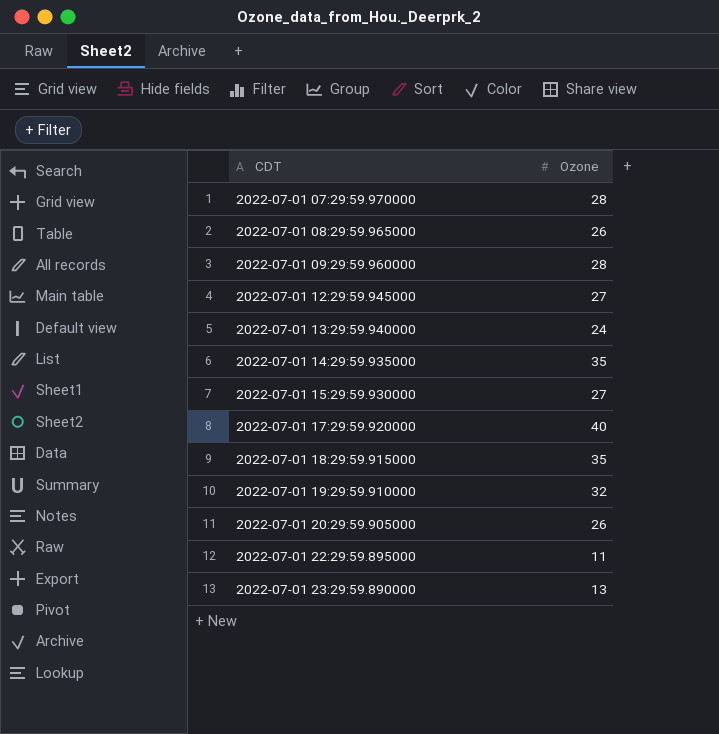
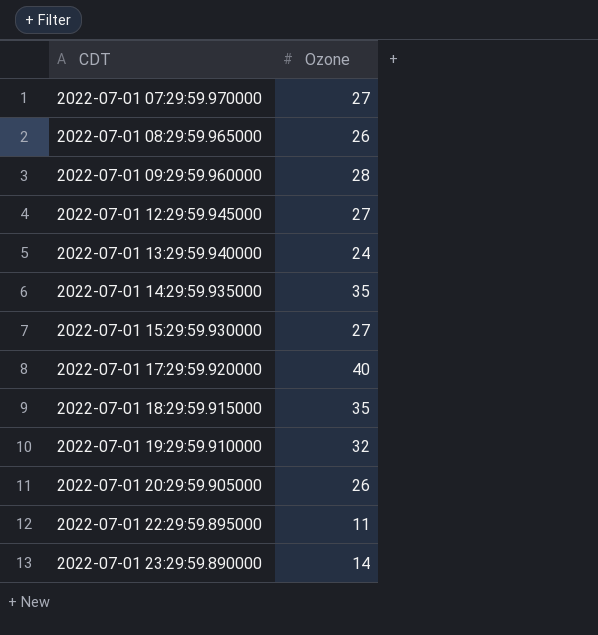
2022-07-01 07:29:59.970000 | Ozone: 28 -> 27
2022-07-01 23:29:59.890000 | Ozone: 13 -> 14

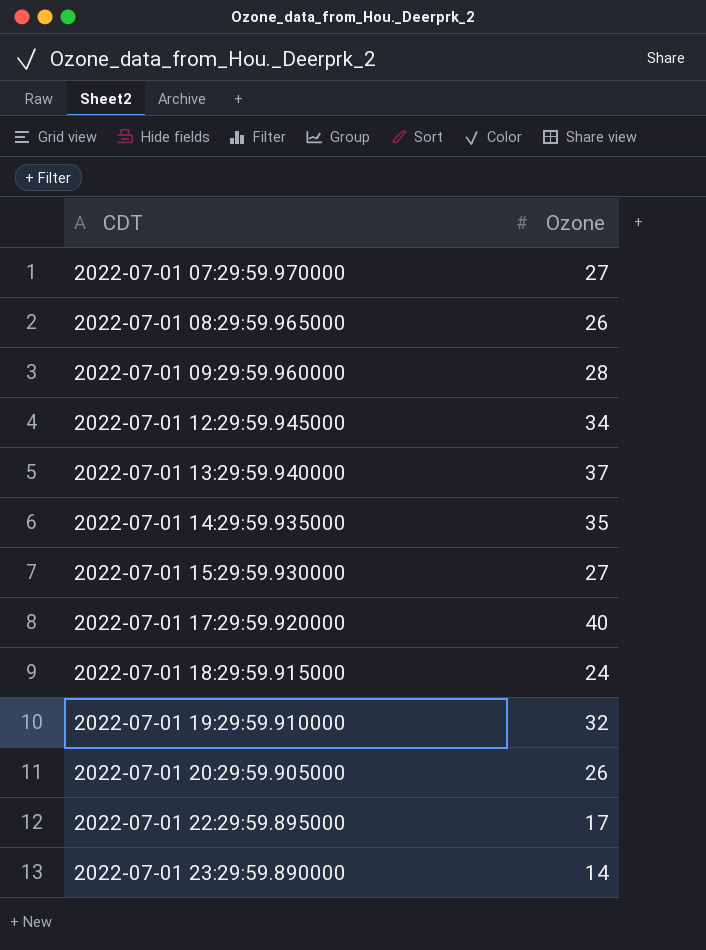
2022-07-01 12:29:59.945000 | Ozone: 27 -> 34
2022-07-01 13:29:59.940000 | Ozone: 24 -> 37
2022-07-01 18:29:59.915000 | Ozone: 35 -> 24
2022-07-01 22:29:59.895000 | Ozone: 11 -> 17

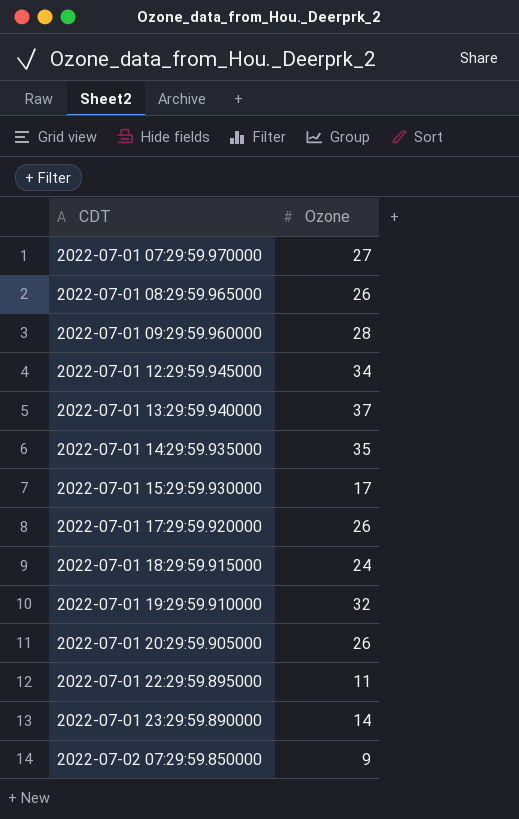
2022-07-01 15:29:59.930000 | Ozone: 27 -> 17
2022-07-01 17:29:59.920000 | Ozone: 40 -> 26
2022-07-01 22:29:59.895000 | Ozone: 17 -> 11
row 2022-07-02 07:29:59.850000: none -> 9

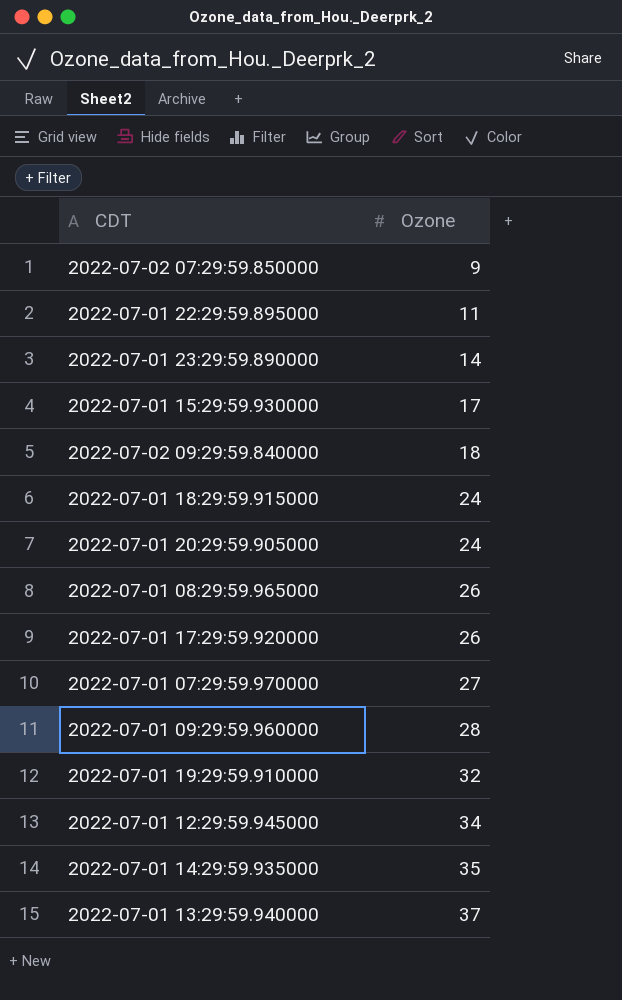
row order: CDT ascending -> Ozone ascending
row 2022-07-02 09:29:59.840000: none -> 18
2022-07-01 20:29:59.905000 | Ozone: 26 -> 24

